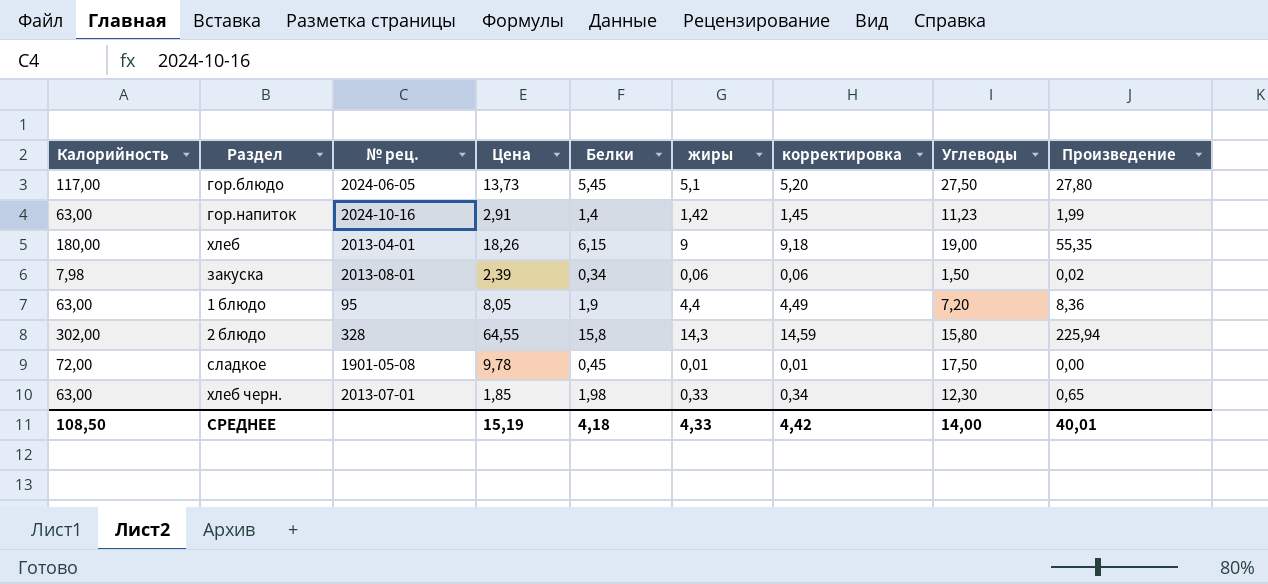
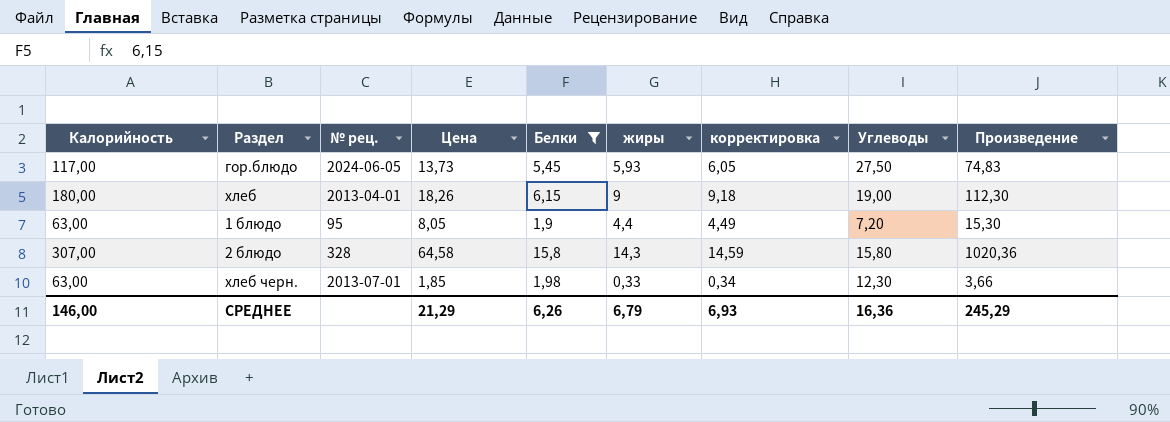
filter: none -> Белки >= 1,9
column Произведение | formula: [Белки] * [жиры] -> [Цена] * [Белки]
гор.блюдо | жиры: 5,1 -> 5,93
гор.блюдо | корректировка: 5,20 -> 6,05
2 блюдо | Калорийность: 302,00 -> 307,00
2 блюдо | Цена: 64,55 -> 64,58
СРЕДНЕЕ | Калорийность: 108,50 -> 146,00
СРЕДНЕЕ | Цена: 15,19 -> 21,29
СРЕДНЕЕ | Белки: 4,18 -> 6,26
СРЕДНЕЕ | жиры: 4,33 -> 6,79
СРЕДНЕЕ | корректировка: 4,42 -> 6,93
СРЕДНЕЕ | Углеводы: 14,00 -> 16,36
СРЕДНЕЕ | Произведение: 40,01 -> 245,29

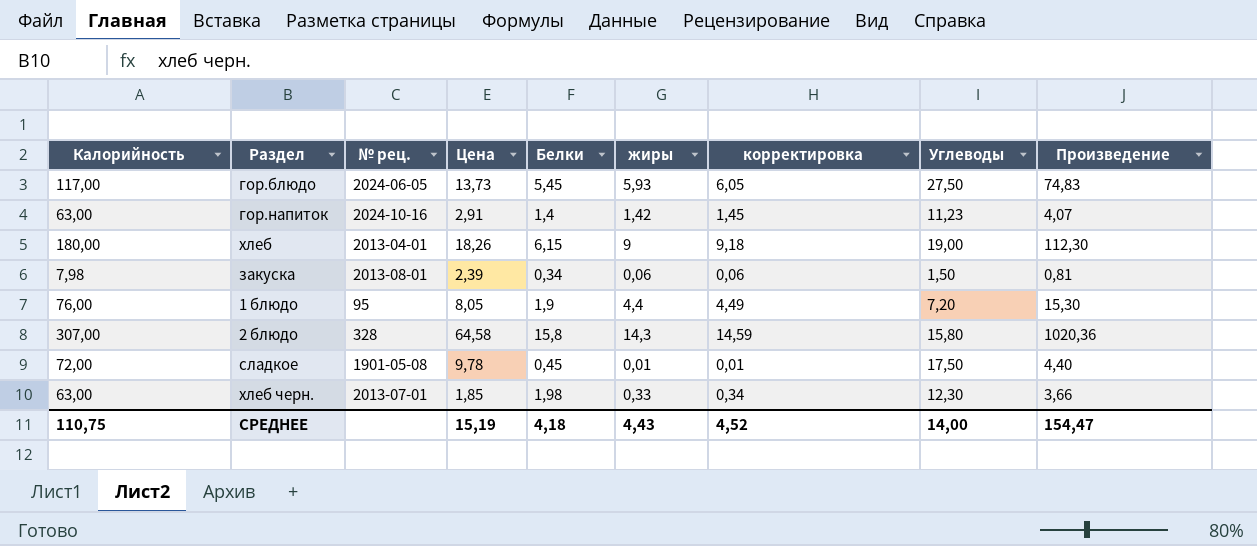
filter: Белки >= 1,9 -> none
1 блюдо | Калорийность: 63,00 -> 76,00
СРЕДНЕЕ | Калорийность: 146,00 -> 110,75
СРЕДНЕЕ | Цена: 21,29 -> 15,19
СРЕДНЕЕ | Белки: 6,26 -> 4,18
СРЕДНЕЕ | жиры: 6,79 -> 4,43
СРЕДНЕЕ | корректировка: 6,93 -> 4,52
СРЕДНЕЕ | Углеводы: 16,36 -> 14,00
СРЕДНЕЕ | Произведение: 245,29 -> 154,47

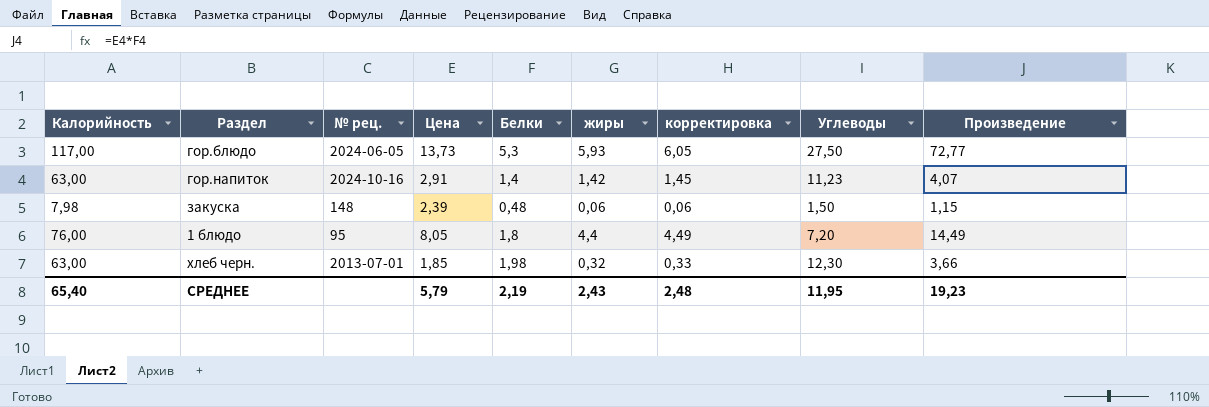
row хлеб: 180,00 | 2013-04-01 | 18,26 | 6,15 | 9 | 9,18 | 19,00 | 112,30 -> none
row 2 блюдо: 307,00 | 328 | 64,58 | 15,8 | 14,3 | 14,59 | 15,80 | 1020,36 -> none
row сладкое: 72,00 | 1901-05-08 | 9,78 | 0,45 | 0,01 | 0,01 | 17,50 | 4,40 -> none
гор.блюдо | Белки: 5,45 -> 5,3
гор.блюдо | Произведение: 74,83 -> 72,77
закуска | № рец.: 2013-08-01 -> 148
закуска | Белки: 0,34 -> 0,48
закуска | Произведение: 0,81 -> 1,15
1 блюдо | Белки: 1,9 -> 1,8
1 блюдо | Произведение: 15,30 -> 14,49
хлеб черн. | жиры: 0,33 -> 0,32
хлеб черн. | корректировка: 0,34 -> 0,33
СРЕДНЕЕ | Калорийность: 110,75 -> 65,40
СРЕДНЕЕ | Цена: 15,19 -> 5,79
СРЕДНЕЕ | Белки: 4,18 -> 2,19
СРЕДНЕЕ | жиры: 4,43 -> 2,43
СРЕДНЕЕ | корректировка: 4,52 -> 2,48
СРЕДНЕЕ | Углеводы: 14,00 -> 11,95
СРЕДНЕЕ | Произведение: 154,47 -> 19,23

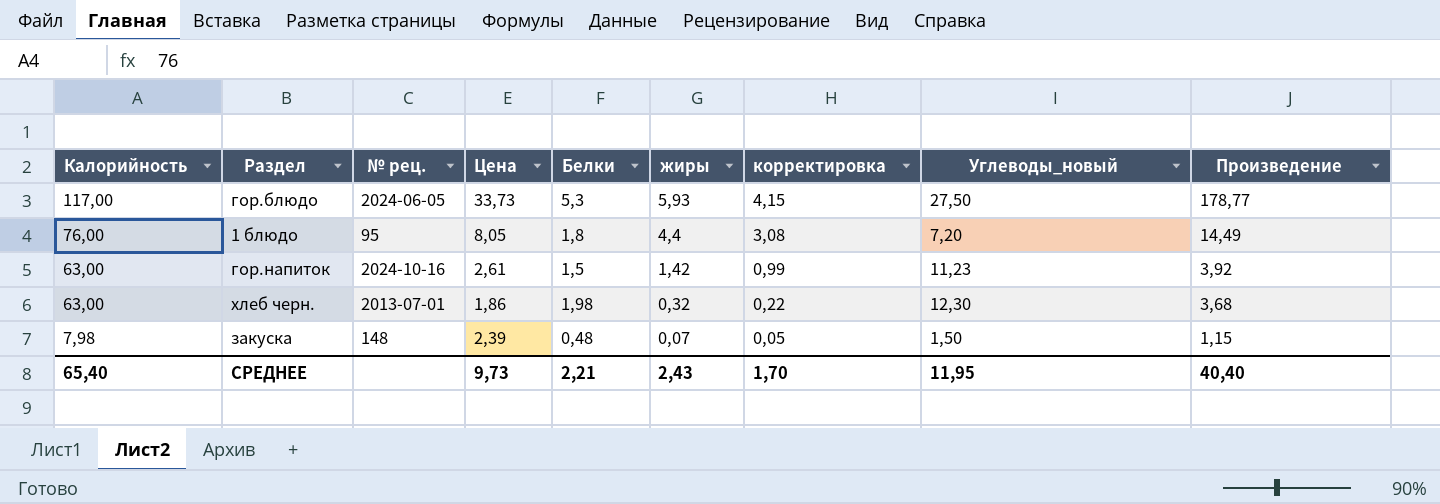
row order: none -> Калорийность descending
column корректировка | formula: [жиры] * 1,02 -> [жиры] * 0,7
column name: Углеводы -> Углеводы_новый
гор.блюдо | Цена: 13,73 -> 33,73
гор.блюдо | Произведение: 72,77 -> 178,77
гор.напиток | Цена: 2,91 -> 2,61
гор.напиток | Белки: 1,4 -> 1,5
гор.напиток | Произведение: 4,07 -> 3,92
хлеб черн. | Цена: 1,85 -> 1,86
хлеб черн. | Произведение: 3,66 -> 3,68
закуска | жиры: 0,06 -> 0,07
СРЕДНЕЕ | Цена: 5,79 -> 9,73
СРЕДНЕЕ | Белки: 2,19 -> 2,21
СРЕДНЕЕ | корректировка: 2,48 -> 1,70
СРЕДНЕЕ | Произведение: 19,23 -> 40,40

